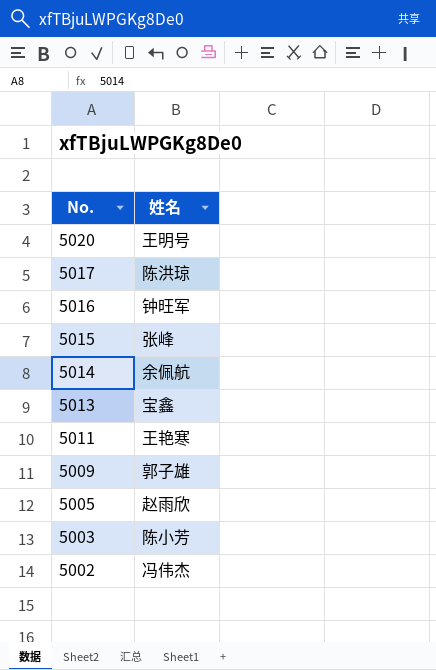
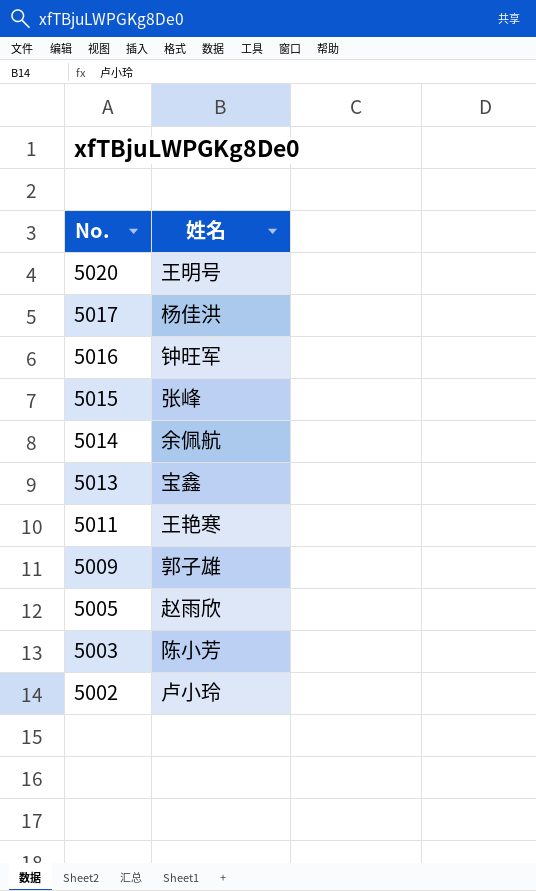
5017 | 姓名: 陈洪琼 -> 杨佳洪
5002 | 姓名: 冯伟杰 -> 卢小玲

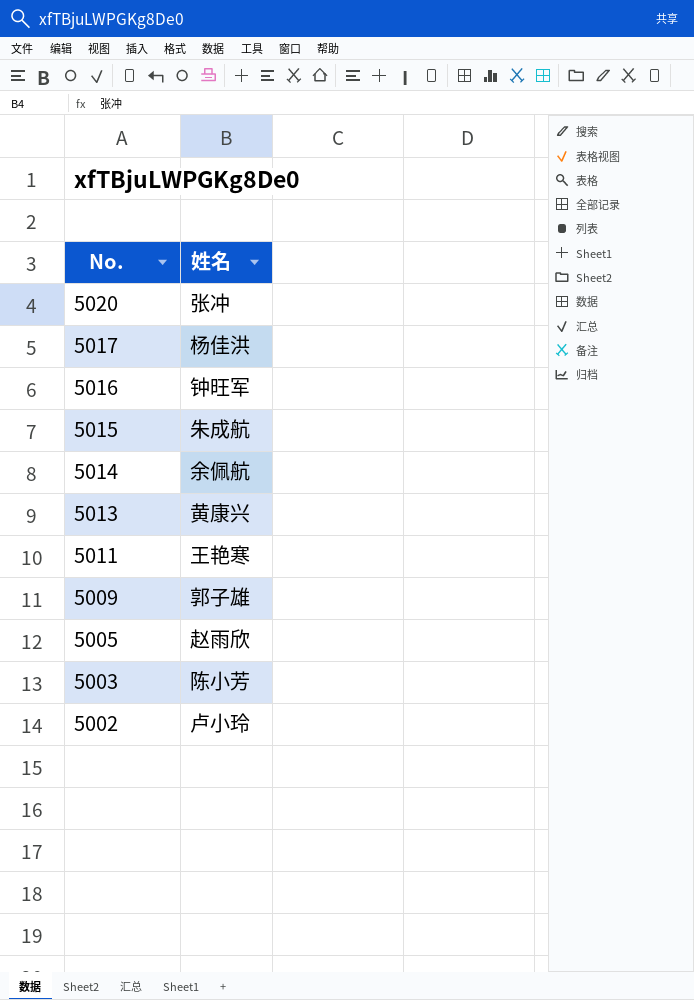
5020 | 姓名: 王明号 -> 张冲
5015 | 姓名: 张峰 -> 朱成航
5013 | 姓名: 宝鑫 -> 黄康兴

